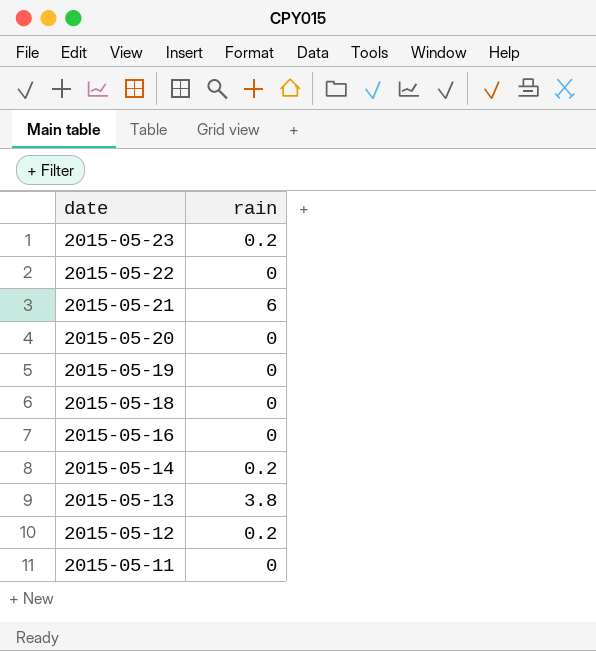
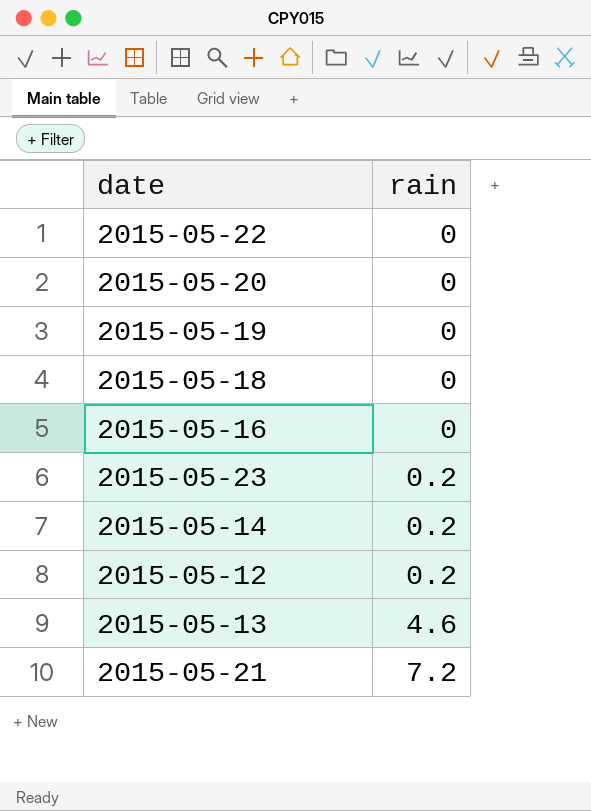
row order: date descending -> rain ascending
row 2015-05-11: 0 -> none
2015-05-13 | rain: 3.8 -> 4.6
2015-05-21 | rain: 6 -> 7.2

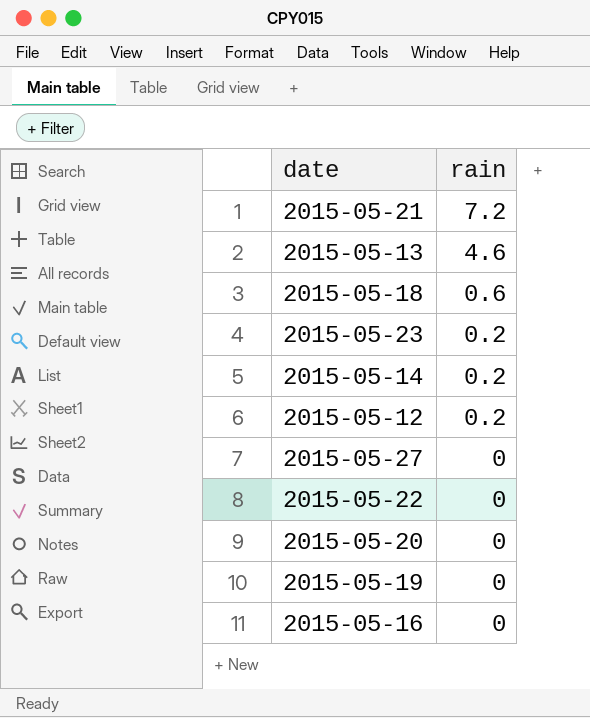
row order: rain ascending -> rain descending
2015-05-18 | rain: 0 -> 0.6
row 2015-05-27: none -> 0

